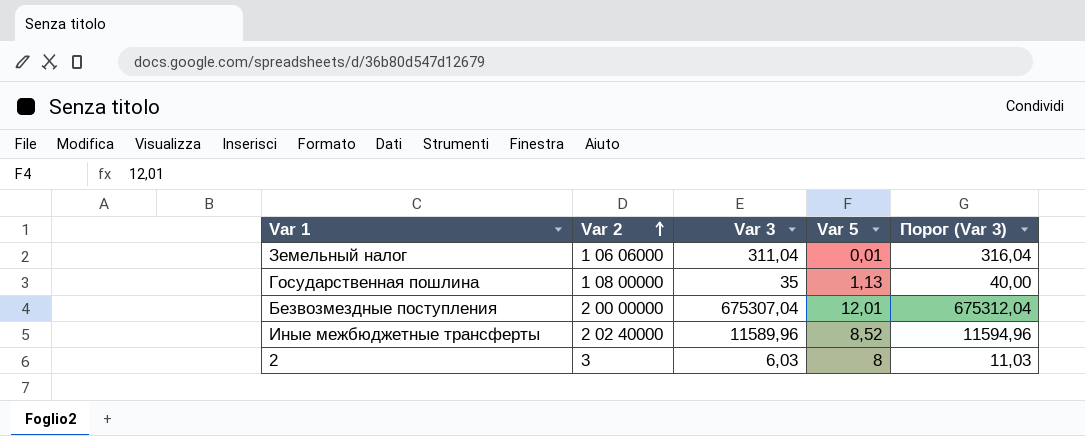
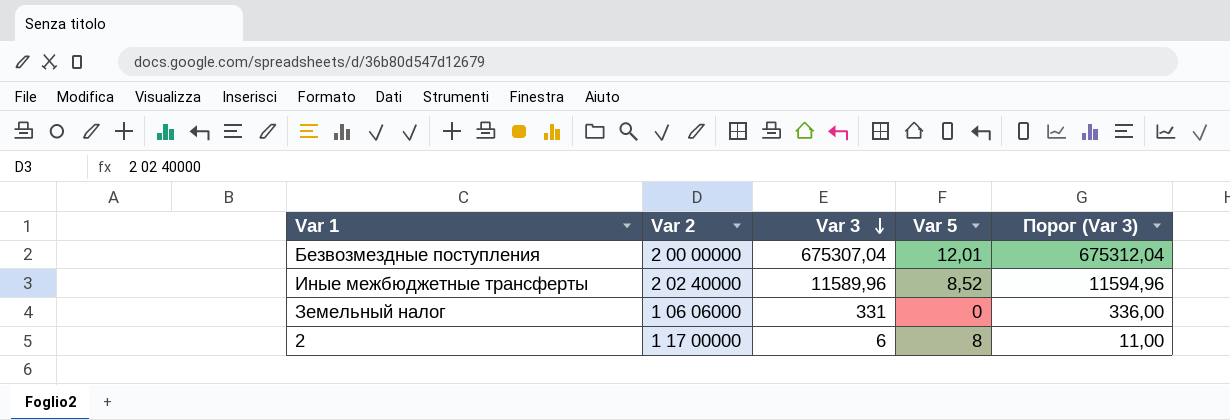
row order: Var 2 ascending -> Var 3 descending
row Государственная пошлина: 1 08 00000 | 35 | 1,13 | 40,00 -> none
Земельный налог | Var 3: 311,04 -> 331
Земельный налог | Var 5: 0,01 -> 0
Земельный налог | Порог (Var 3): 316,04 -> 336,00
2 | Var 2: 3 -> 1 17 00000
2 | Var 3: 6,03 -> 6
2 | Порог (Var 3): 11,03 -> 11,00

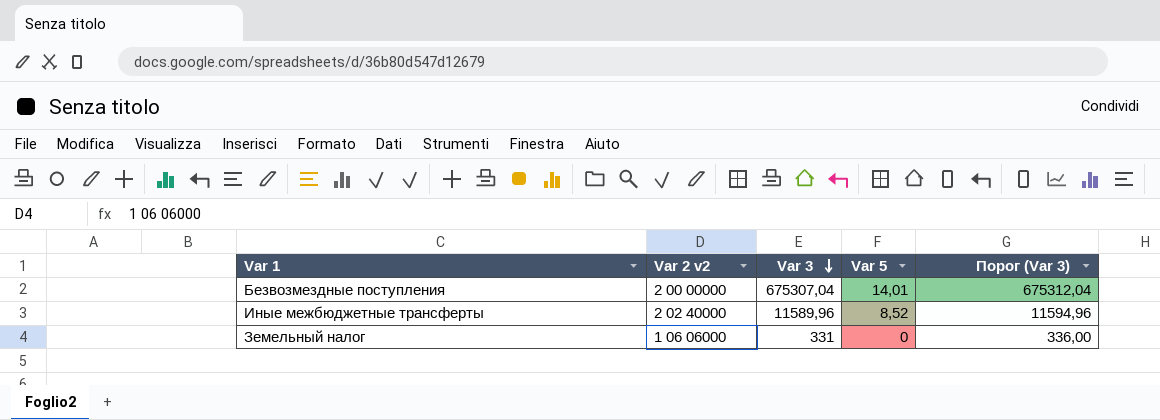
column name: Var 2 -> Var 2 v2
row 2: 1 17 00000 | 6 | 8 | 11,00 -> none
Безвозмездные поступления | Var 5: 12,01 -> 14,01

